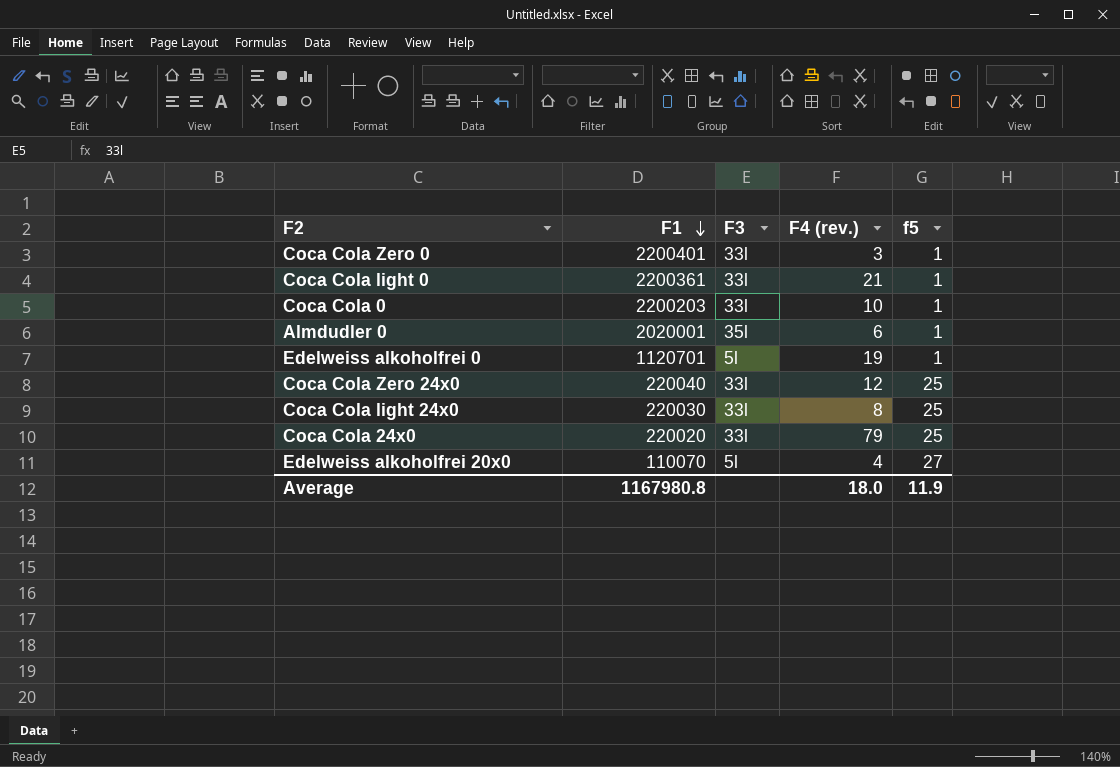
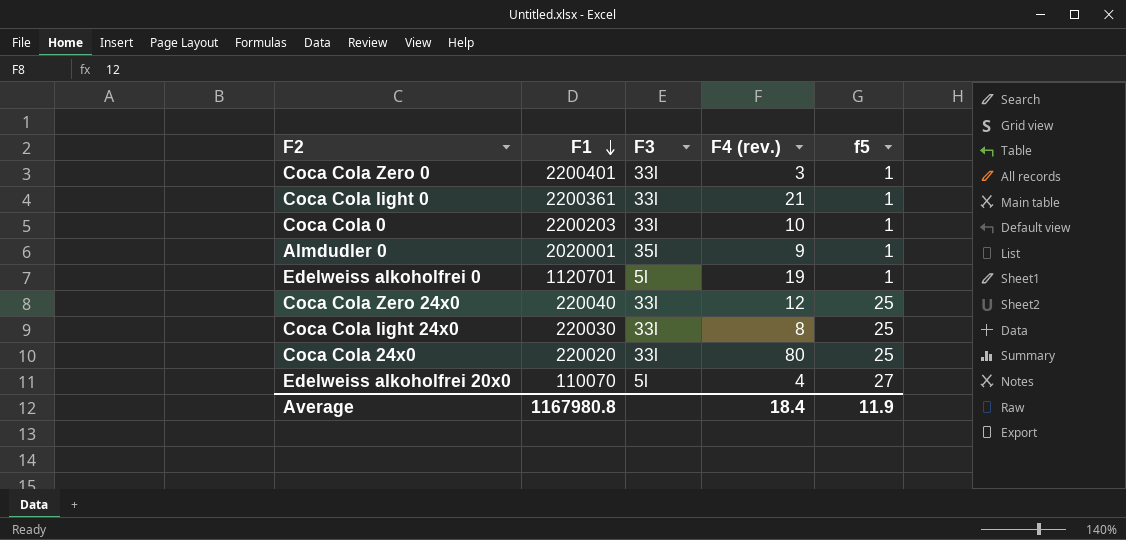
Almdudler 0 | F4 (rev.): 6 -> 9
Coca Cola 24x0 | F4 (rev.): 79 -> 80
Average | F4 (rev.): 18.0 -> 18.4

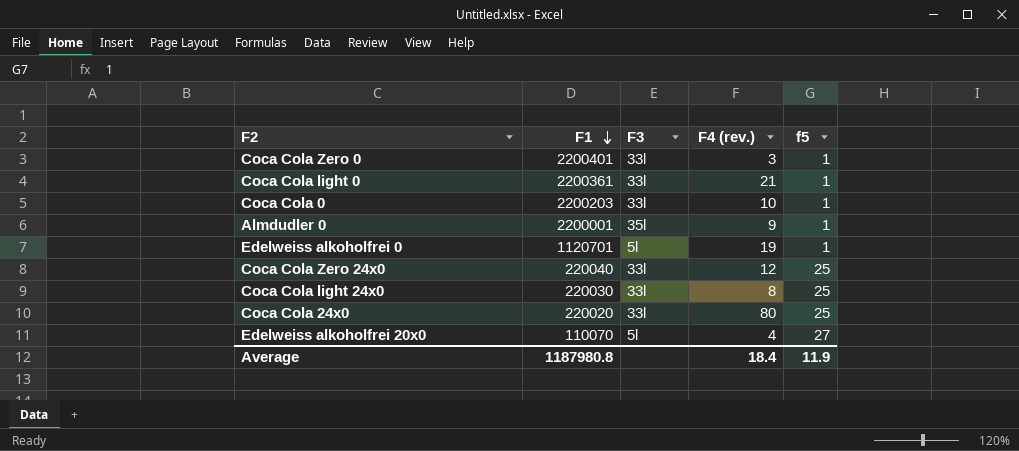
Almdudler 0 | F1: 2020001 -> 2200001
Average | F1: 1167980.8 -> 1187980.8

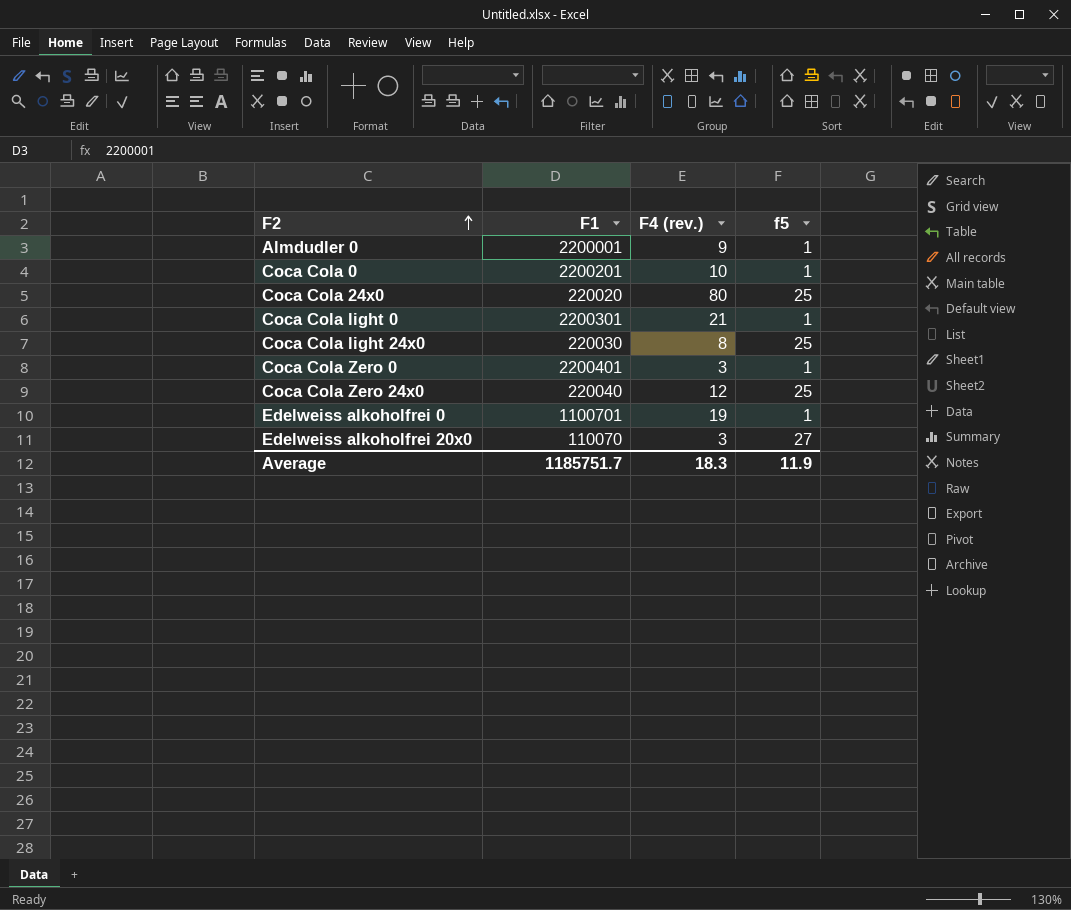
row order: F1 descending -> F2 ascending
column F3 | position: 3 -> none
Coca Cola 0 | F1: 2200203 -> 2200201
Coca Cola light 0 | F1: 2200361 -> 2200301
Edelweiss alkoholfrei 0 | F1: 1120701 -> 1100701
Edelweiss alkoholfrei 20x0 | F4 (rev.): 4 -> 3
Average | F1: 1187980.8 -> 1185751.7
Average | F4 (rev.): 18.4 -> 18.3

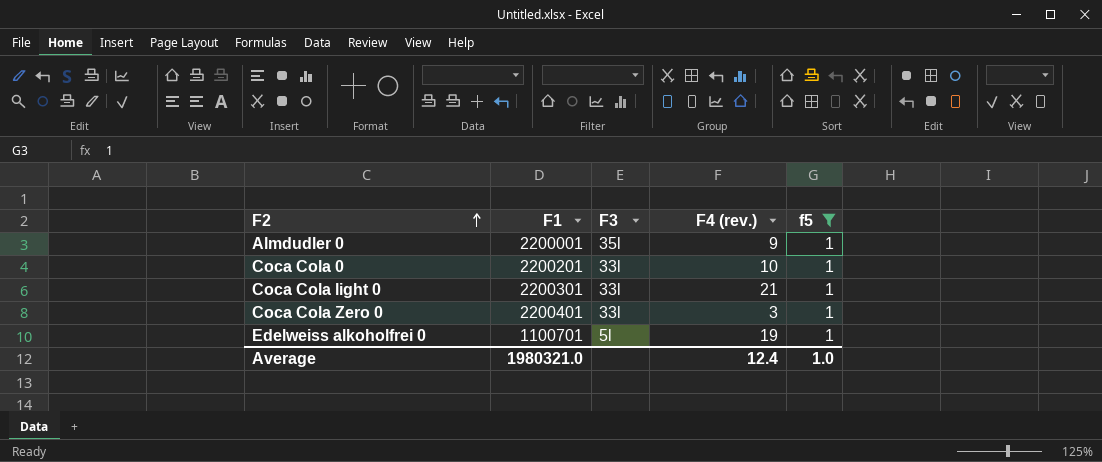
filter: none -> f5 = 1
column F3 | position: none -> 3
Average | F1: 1185751.7 -> 1980321.0
Average | F4 (rev.): 18.3 -> 12.4
Average | f5: 11.9 -> 1.0

